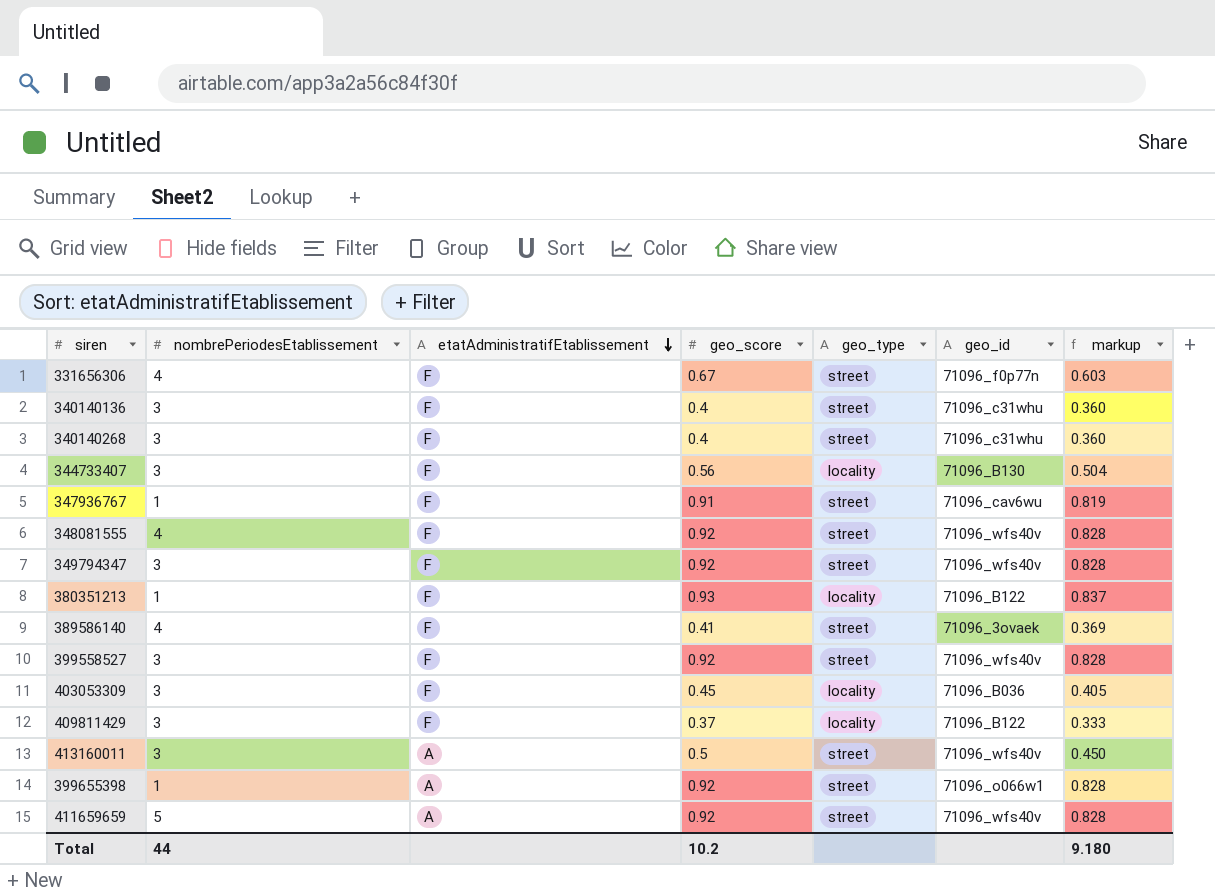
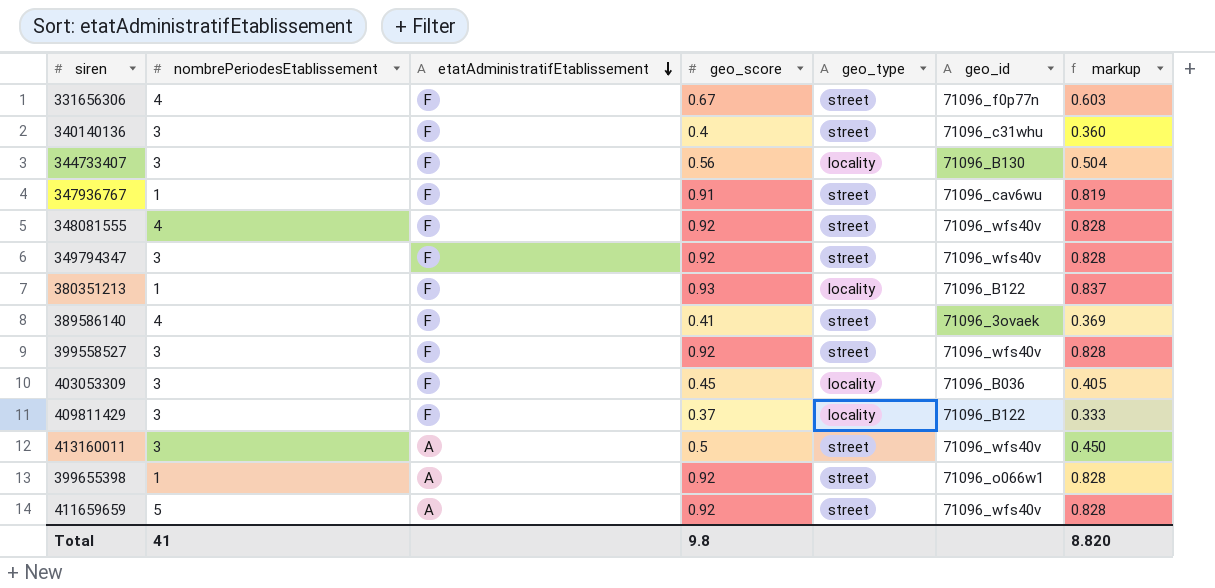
row 340140268: 3 | F | 0.4 | street | 71096_c31whu | 0.360 -> none
Total | nombrePeriodesEtablissement: 44 -> 41
Total | geo_score: 10.2 -> 9.8
Total | markup: 9.180 -> 8.820

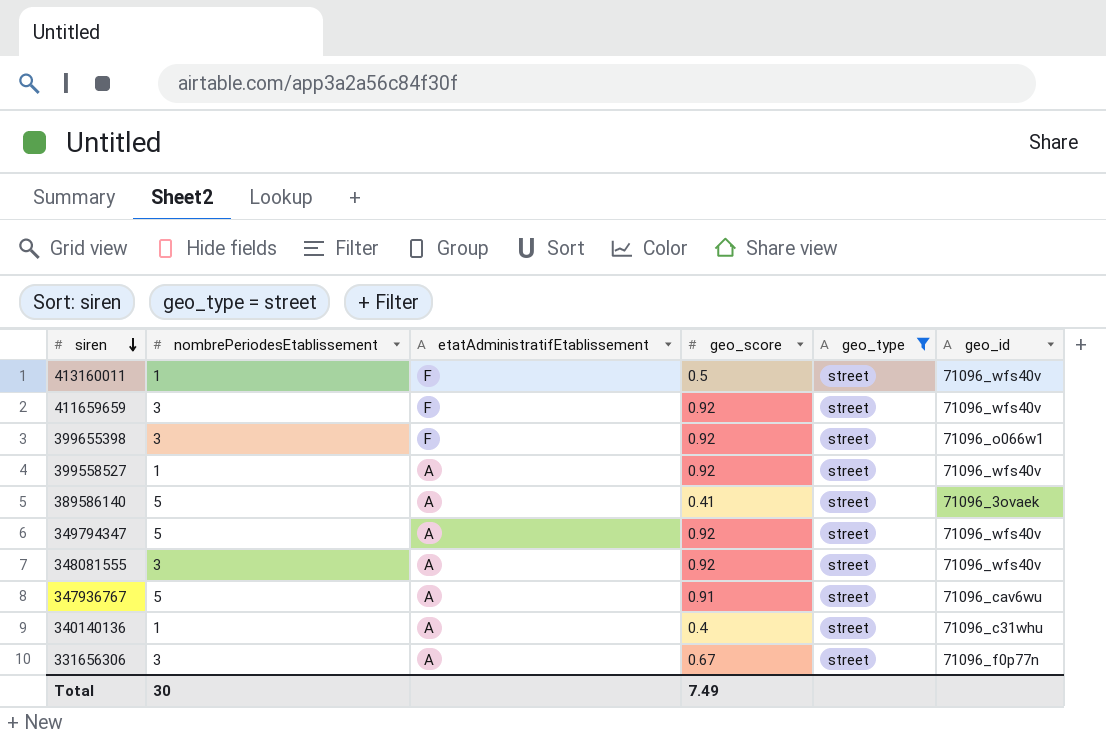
filter: none -> geo_type = street
row order: etatAdministratifEtablissement descending -> siren descending
column markup | formula: [geo_score] * 0.9 -> none
413160011 | nombrePeriodesEtablissement: 3 -> 1
413160011 | etatAdministratifEtablissement: A -> F
411659659 | nombrePeriodesEtablissement: 5 -> 3
411659659 | etatAdministratifEtablissement: A -> F
399655398 | nombrePeriodesEtablissement: 1 -> 3
399655398 | etatAdministratifEtablissement: A -> F
399558527 | nombrePeriodesEtablissement: 3 -> 1
399558527 | etatAdministratifEtablissement: F -> A
389586140 | nombrePeriodesEtablissement: 4 -> 5
389586140 | etatAdministratifEtablissement: F -> A
349794347 | nombrePeriodesEtablissement: 3 -> 5
349794347 | etatAdministratifEtablissement: F -> A
348081555 | nombrePeriodesEtablissement: 4 -> 3
348081555 | etatAdministratifEtablissement: F -> A
347936767 | nombrePeriodesEtablissement: 1 -> 5
347936767 | etatAdministratifEtablissement: F -> A
340140136 | nombrePeriodesEtablissement: 3 -> 1
340140136 | etatAdministratifEtablissement: F -> A
331656306 | nombrePeriodesEtablissement: 4 -> 3
331656306 | etatAdministratifEtablissement: F -> A
Total | nombrePeriodesEtablissement: 41 -> 30
Total | geo_score: 9.8 -> 7.49

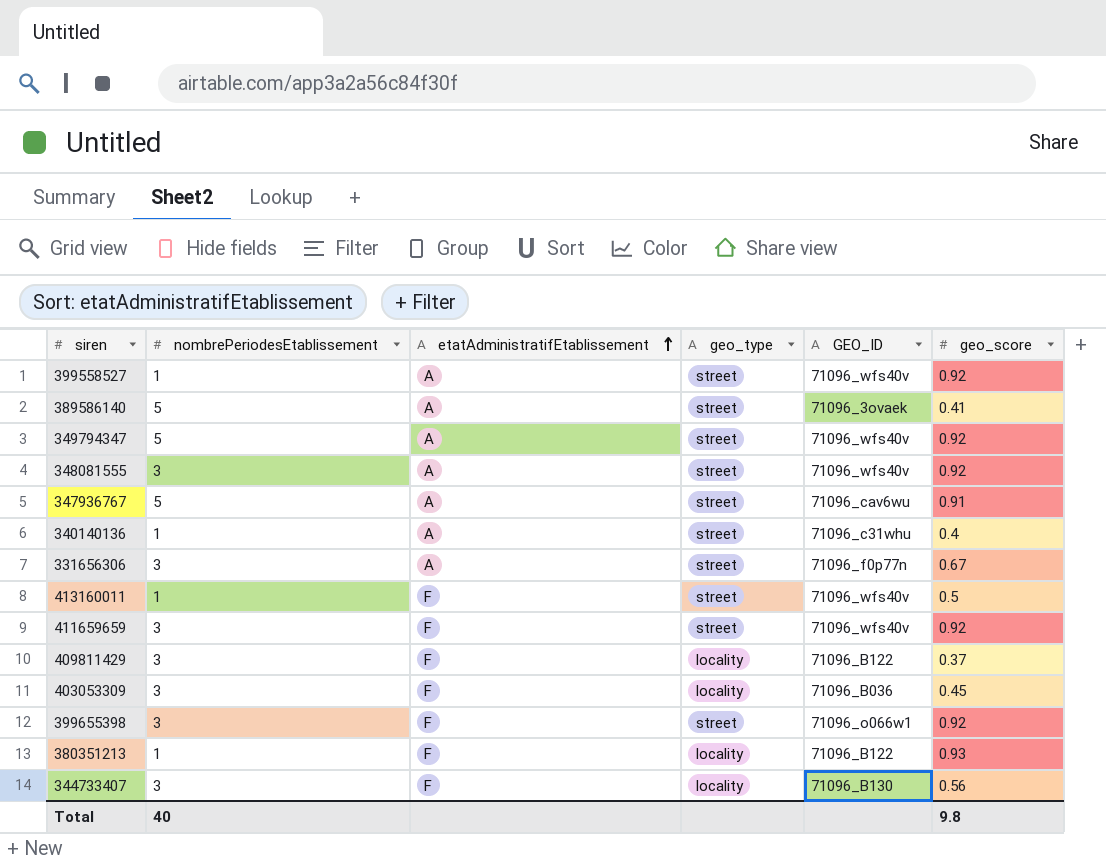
filter: geo_type = street -> none
row order: siren descending -> etatAdministratifEtablissement ascending
column name: geo_id -> GEO_ID
column geo_score | position: 4 -> 6
Total | nombrePeriodesEtablissement: 30 -> 40
Total | geo_score: 7.49 -> 9.8

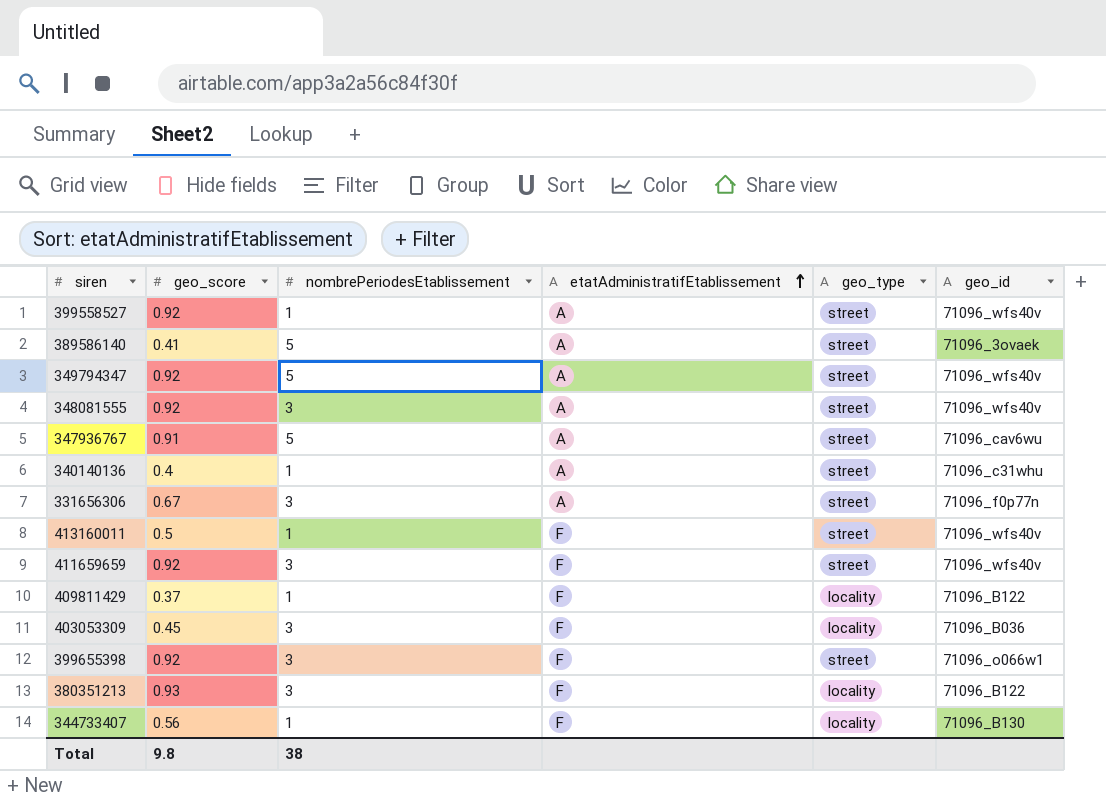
column geo_score | position: 6 -> 2
column name: GEO_ID -> geo_id
409811429 | nombrePeriodesEtablissement: 3 -> 1
380351213 | nombrePeriodesEtablissement: 1 -> 3
344733407 | nombrePeriodesEtablissement: 3 -> 1
Total | nombrePeriodesEtablissement: 40 -> 38

